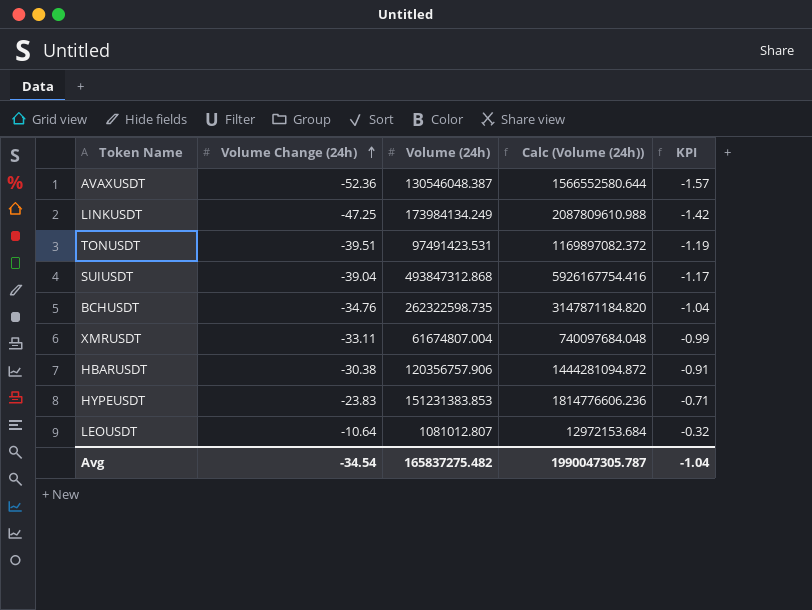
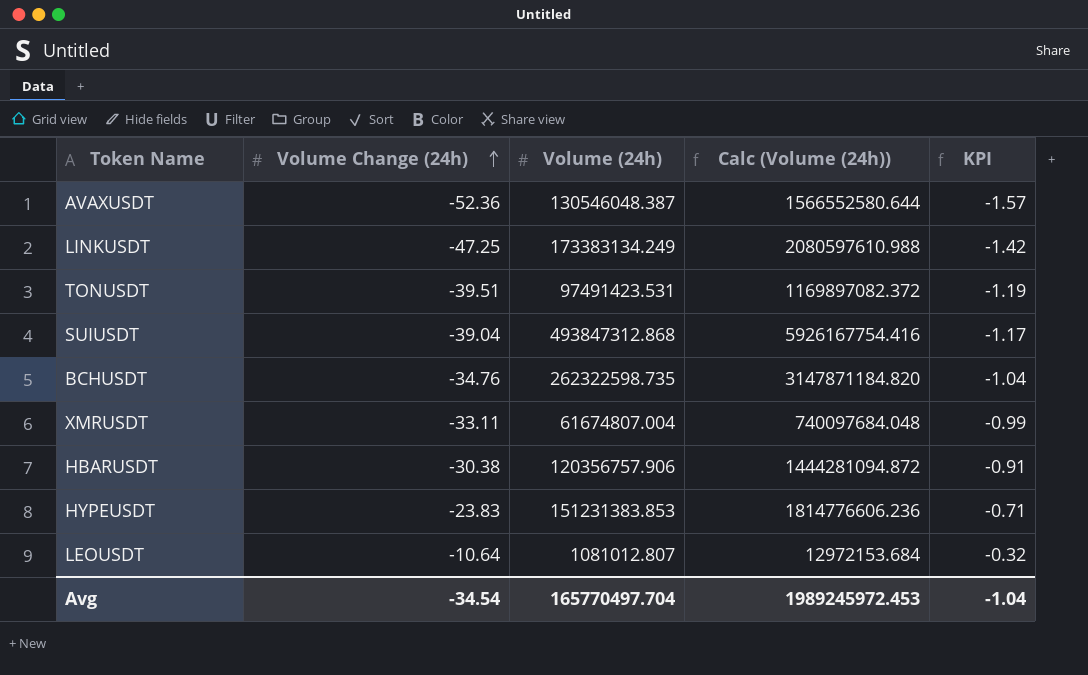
LINKUSDT | Volume (24h): 173984134.249 -> 173383134.249
LINKUSDT | Calc (Volume (24h)): 2087809610.988 -> 2080597610.988
Avg | Volume (24h): 165837275.482 -> 165770497.704
Avg | Calc (Volume (24h)): 1990047305.787 -> 1989245972.453

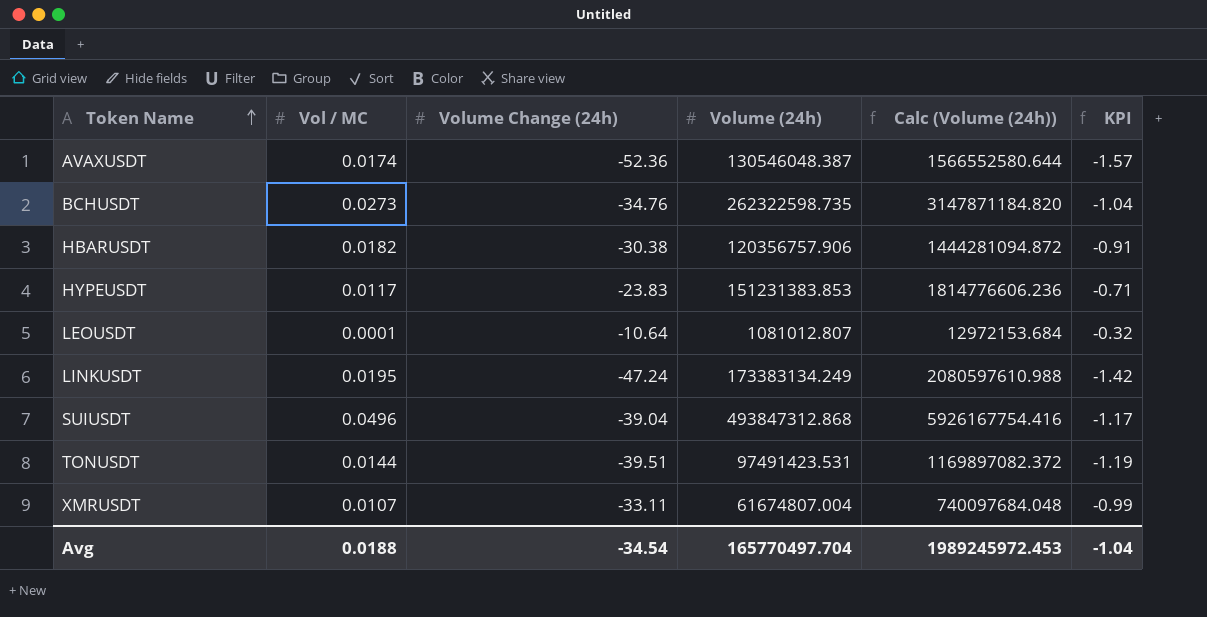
row order: Volume Change (24h) ascending -> Token Name ascending
column Vol / MC | position: none -> 2
LINKUSDT | Volume Change (24h): -47.25 -> -47.24

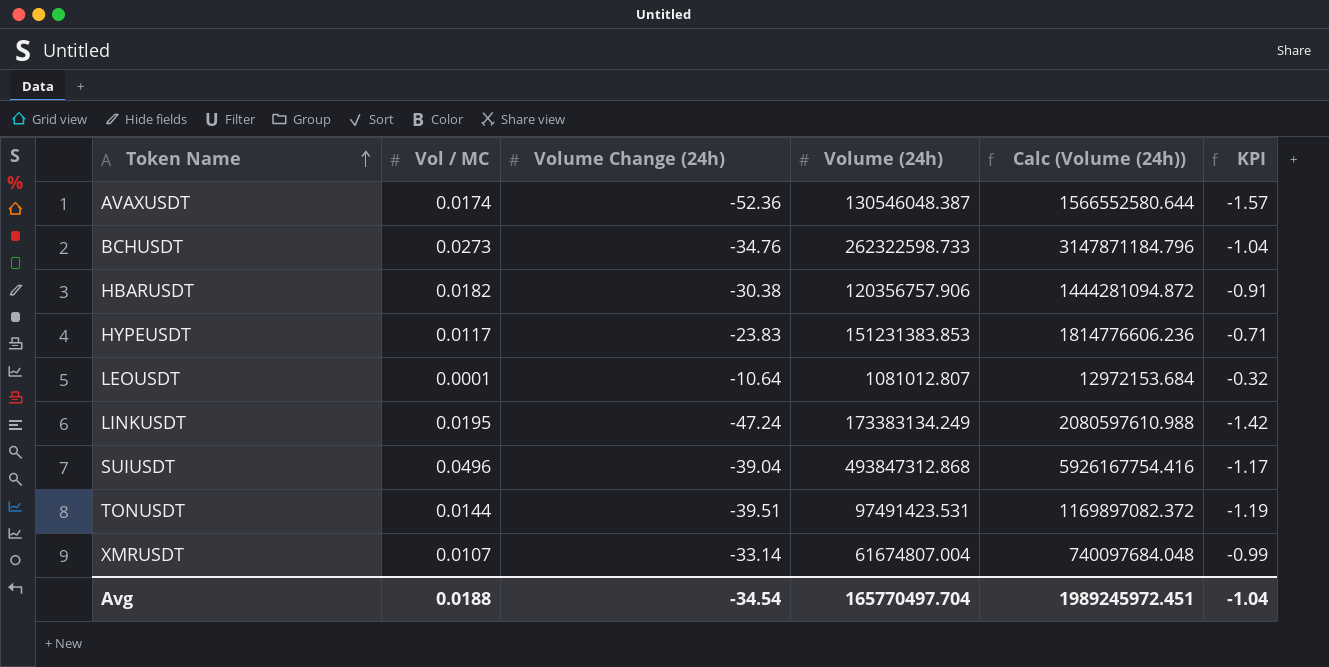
BCHUSDT | Volume (24h): 262322598.735 -> 262322598.733
BCHUSDT | Calc (Volume (24h)): 3147871184.820 -> 3147871184.796
XMRUSDT | Volume Change (24h): -33.11 -> -33.14
Avg | Calc (Volume (24h)): 1989245972.453 -> 1989245972.451

